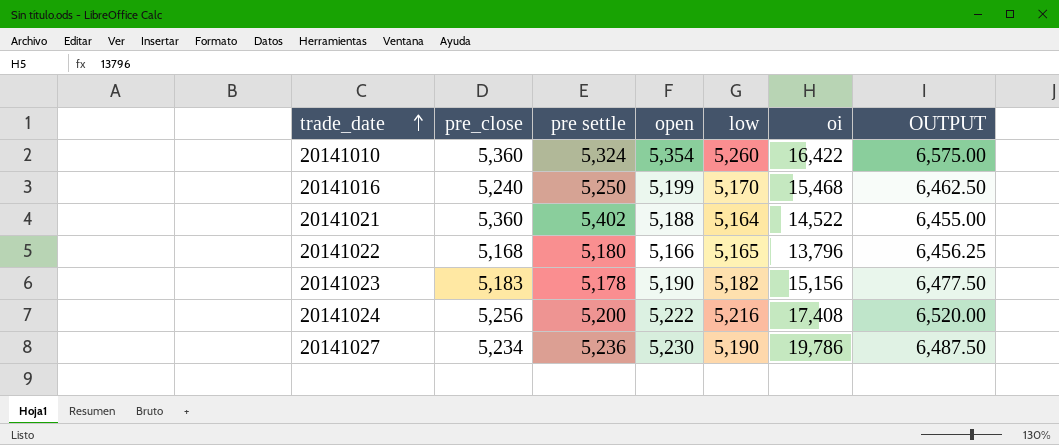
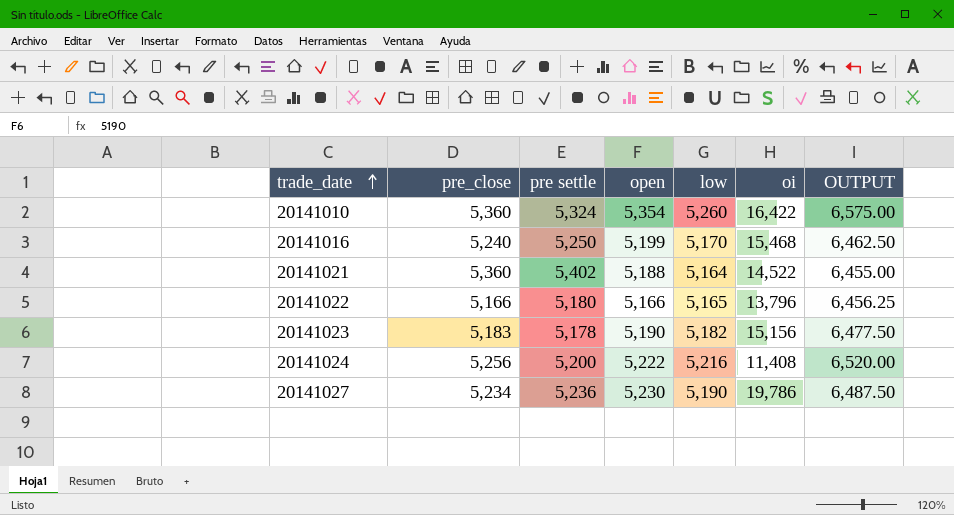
20141022 | pre_close: 5,168 -> 5,166
20141024 | oi: 17,408 -> 11,408

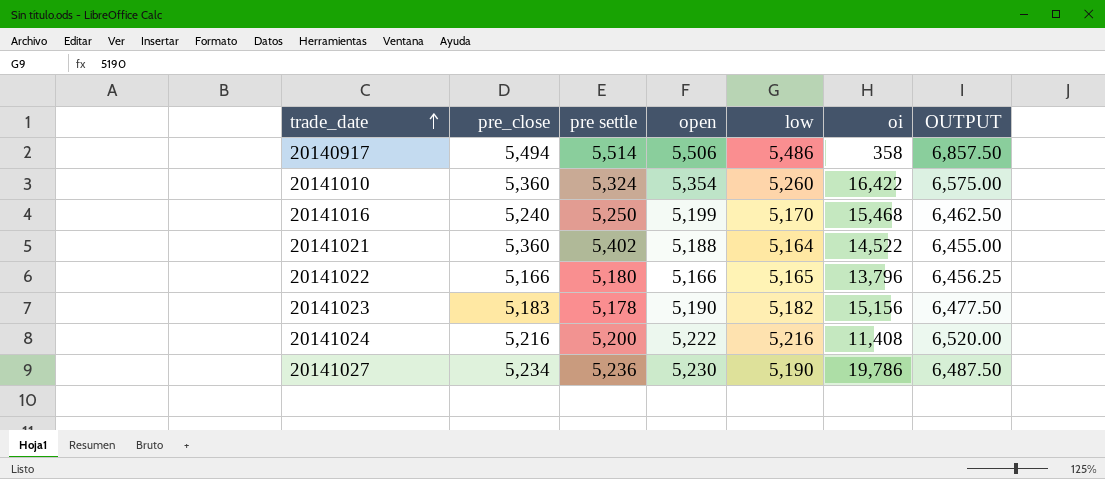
row 20140917: none -> 5,494 | 5,514 | 5,506 | 5,486 | 358 | 6,857.50
20141024 | pre_close: 5,256 -> 5,216

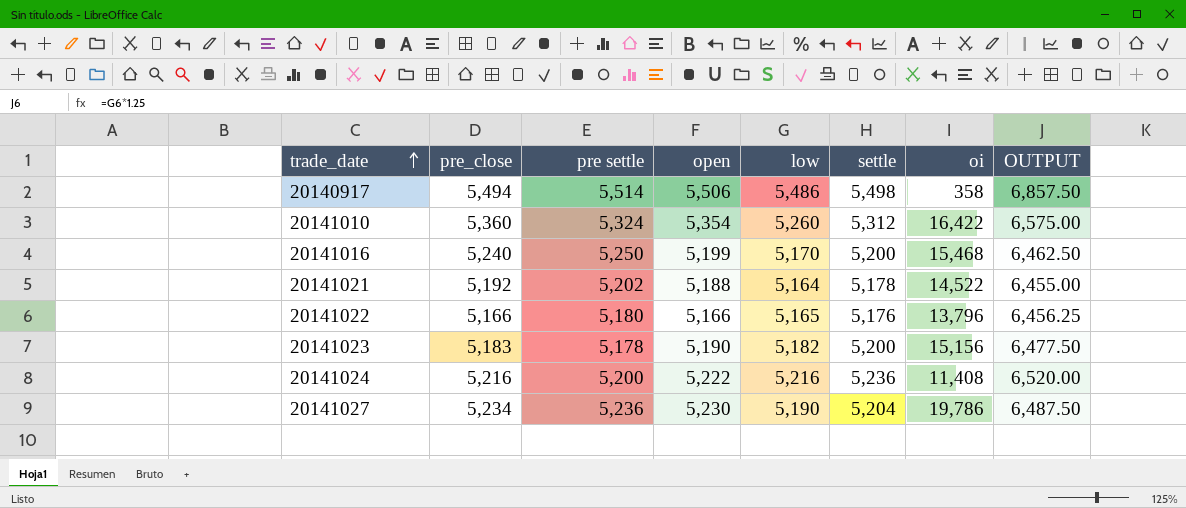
column settle | position: none -> 6
20141021 | pre_close: 5,360 -> 5,192
20141021 | pre settle: 5,402 -> 5,202

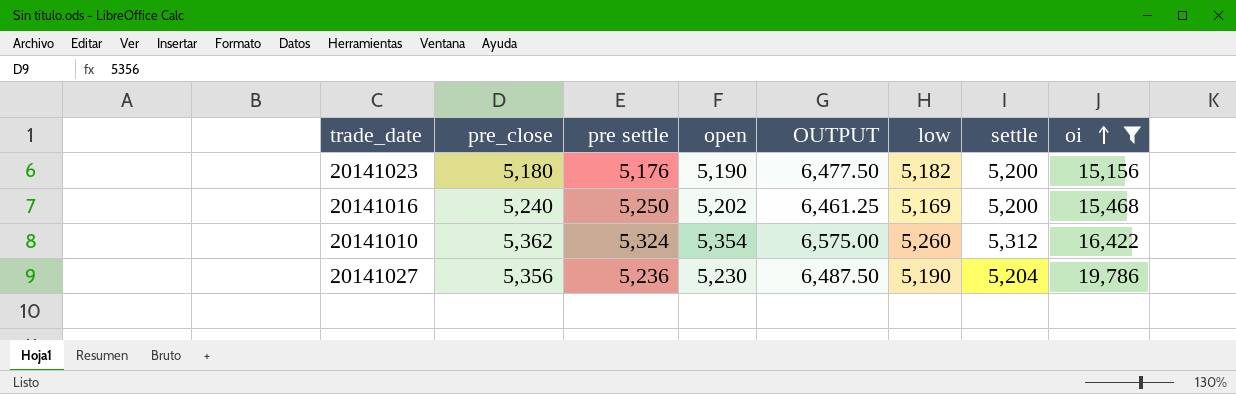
filter: none -> oi >= 15,156
row order: trade_date ascending -> oi ascending
column OUTPUT | position: 8 -> 5
20141023 | pre_close: 5,183 -> 5,180
20141023 | pre settle: 5,178 -> 5,176
20141016 | open: 5,199 -> 5,202
20141016 | OUTPUT: 6,462.50 -> 6,461.25
20141016 | low: 5,170 -> 5,169
20141010 | pre_close: 5,360 -> 5,362
20141027 | pre_close: 5,234 -> 5,356

